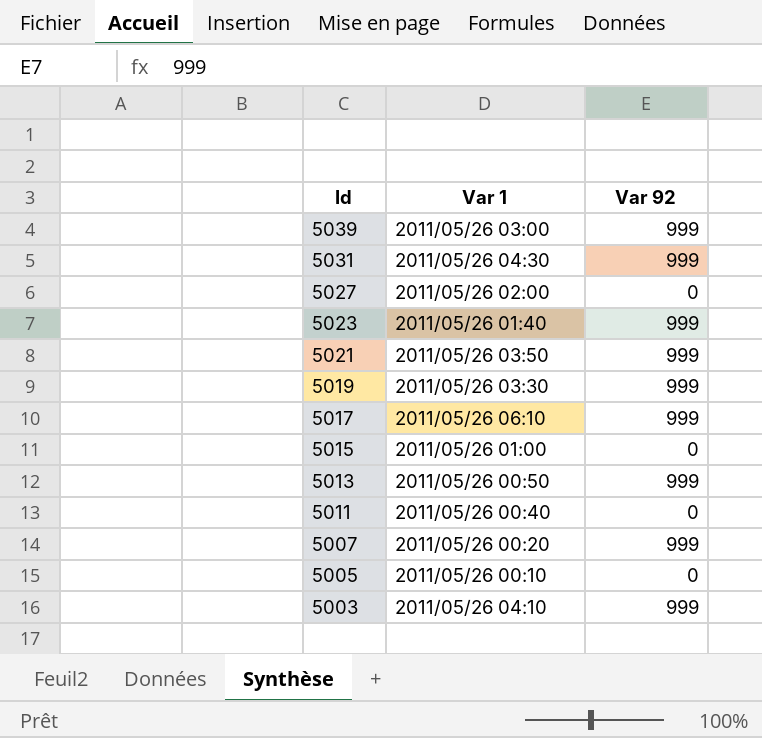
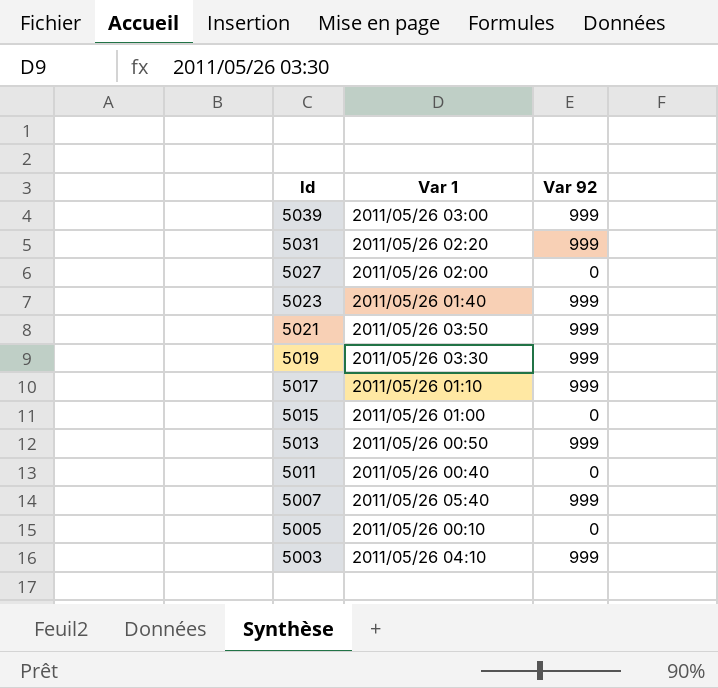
5031 | Var 1: 2011/05/26 04:30 -> 2011/05/26 02:20
5017 | Var 1: 2011/05/26 06:10 -> 2011/05/26 01:10
5007 | Var 1: 2011/05/26 00:20 -> 2011/05/26 05:40

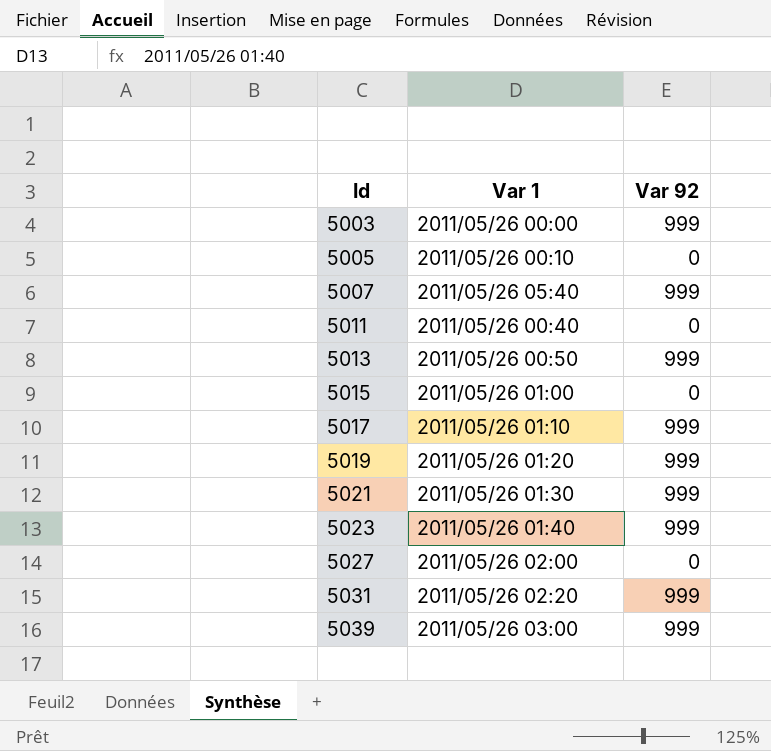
row order: Id descending -> Id ascending
5003 | Var 1: 2011/05/26 04:10 -> 2011/05/26 00:00
5019 | Var 1: 2011/05/26 03:30 -> 2011/05/26 01:20
5021 | Var 1: 2011/05/26 03:50 -> 2011/05/26 01:30

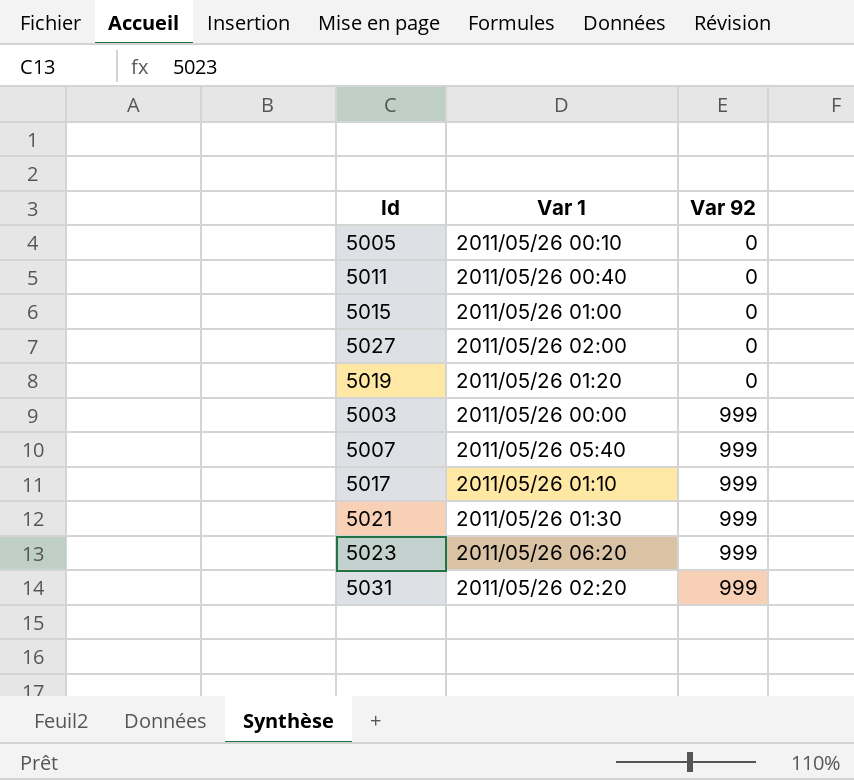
row order: Id ascending -> Var 92 ascending
row 5013: 2011/05/26 00:50 | 999 -> none
row 5039: 2011/05/26 03:00 | 999 -> none
5019 | Var 92: 999 -> 0
5023 | Var 1: 2011/05/26 01:40 -> 2011/05/26 06:20

